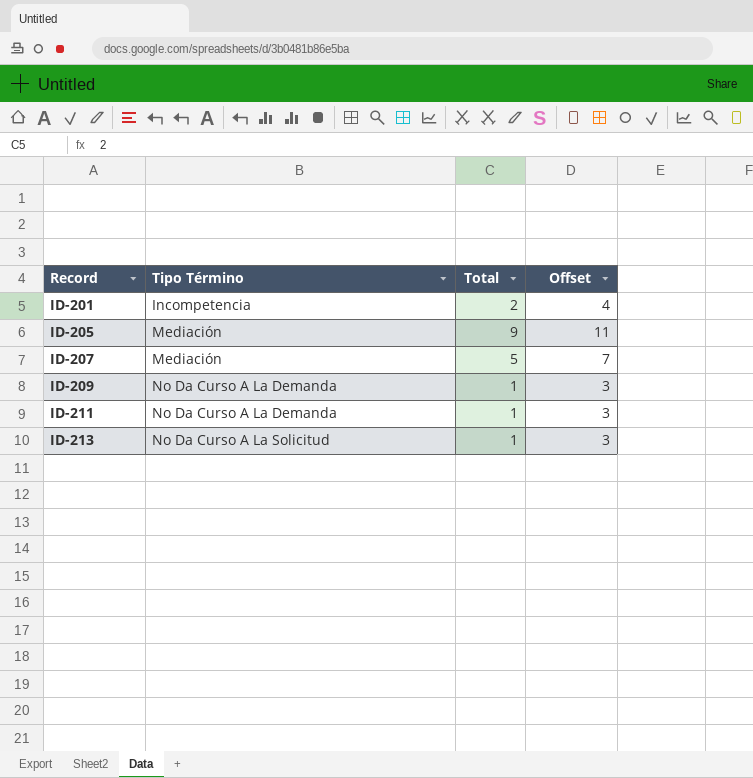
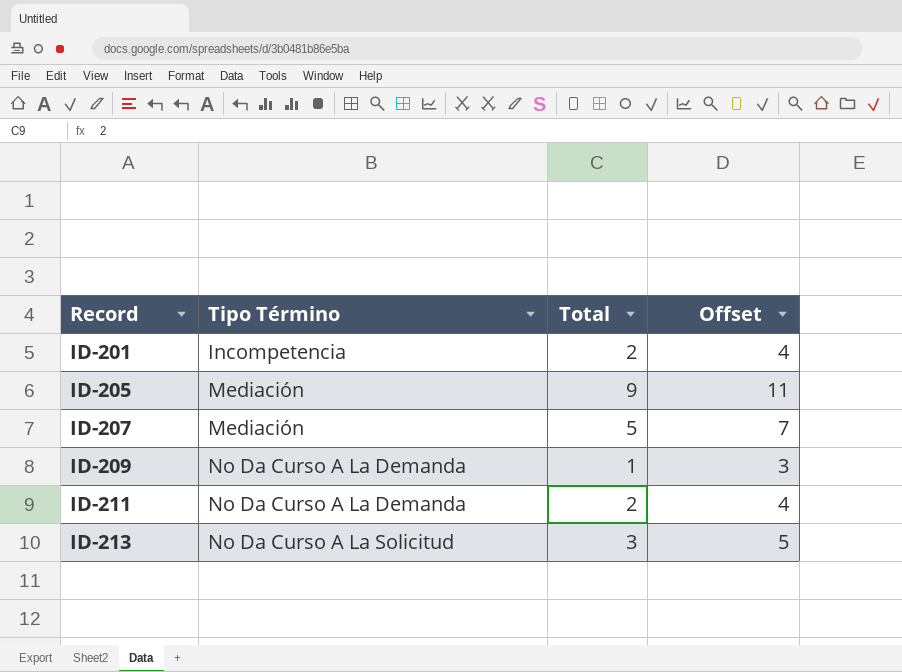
ID-211 | Total: 1 -> 2
ID-211 | Offset: 3 -> 4
ID-213 | Total: 1 -> 3
ID-213 | Offset: 3 -> 5

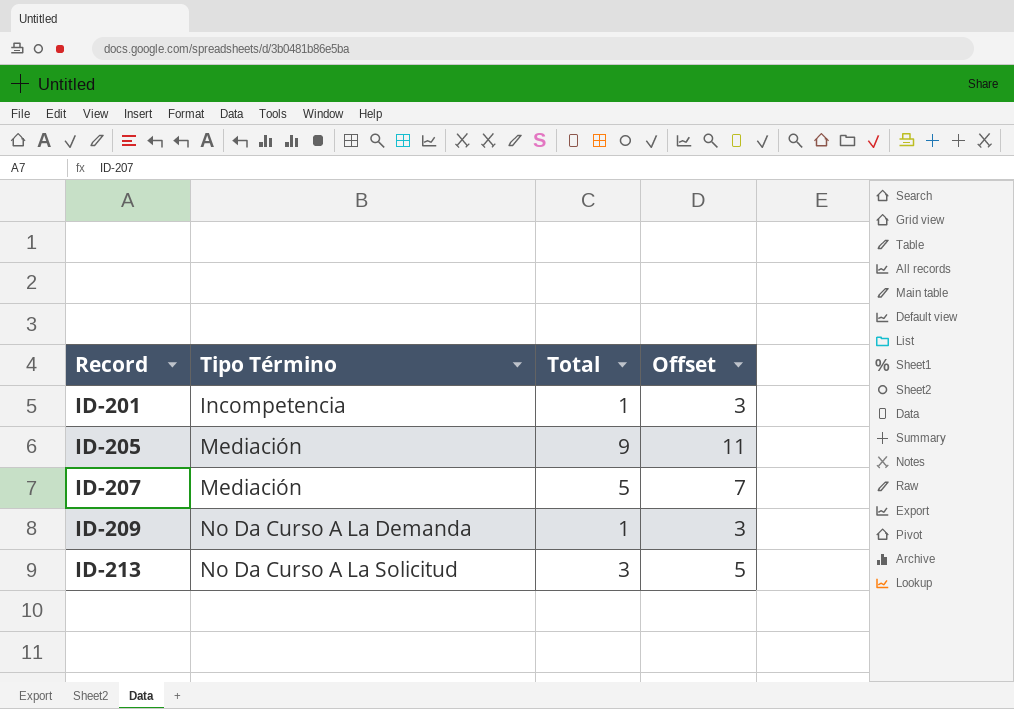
row ID-211: No Da Curso A La Demanda | 2 | 4 -> none
ID-201 | Total: 2 -> 1
ID-201 | Offset: 4 -> 3

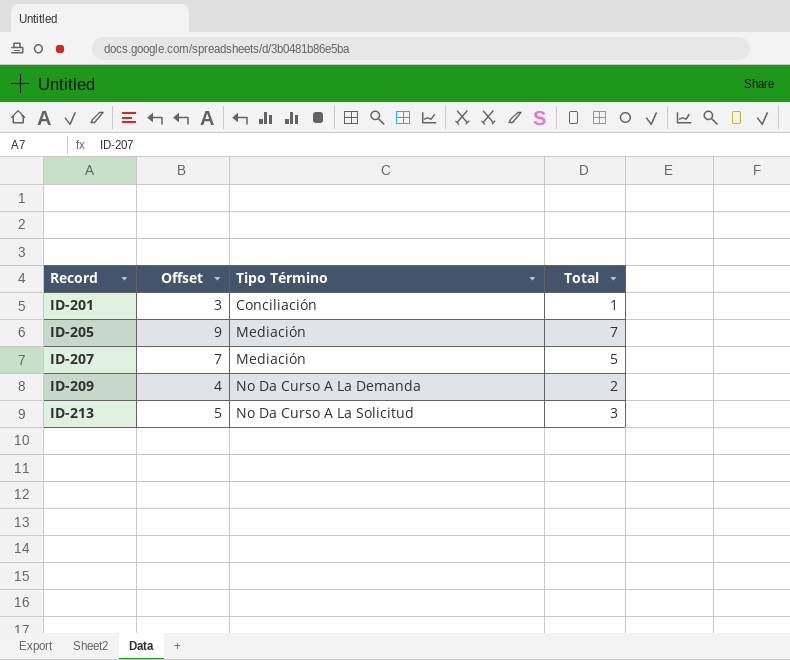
column Offset | position: 4 -> 2
ID-201 | Tipo Término: Incompetencia -> Conciliación
ID-205 | Offset: 11 -> 9
ID-205 | Total: 9 -> 7
ID-209 | Offset: 3 -> 4
ID-209 | Total: 1 -> 2

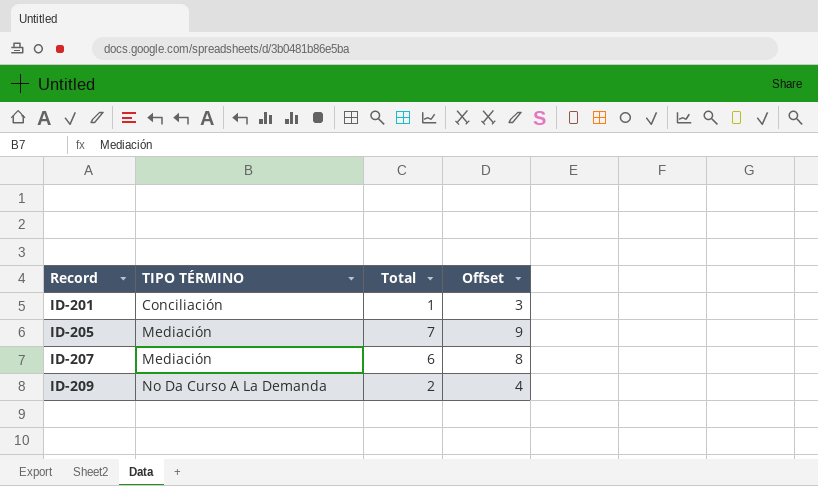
column name: Tipo Término -> TIPO TÉRMINO
column Offset | position: 2 -> 4
row ID-213: 5 | No Da Curso A La Solicitud | 3 -> none
ID-207 | Total: 5 -> 6
ID-207 | Offset: 7 -> 8

